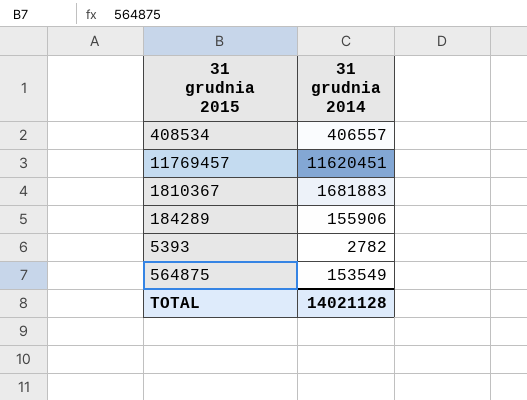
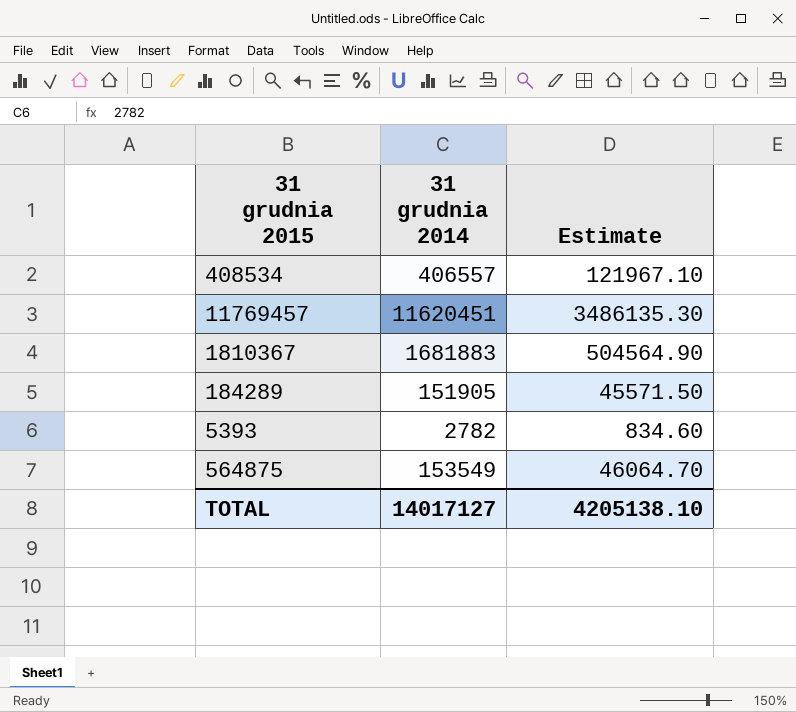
column Estimate | formula: none -> [31 grudnia 2014] * 0.3
184289 | 31 grudnia 2014: 155906 -> 151905
TOTAL | 31 grudnia 2014: 14021128 -> 14017127

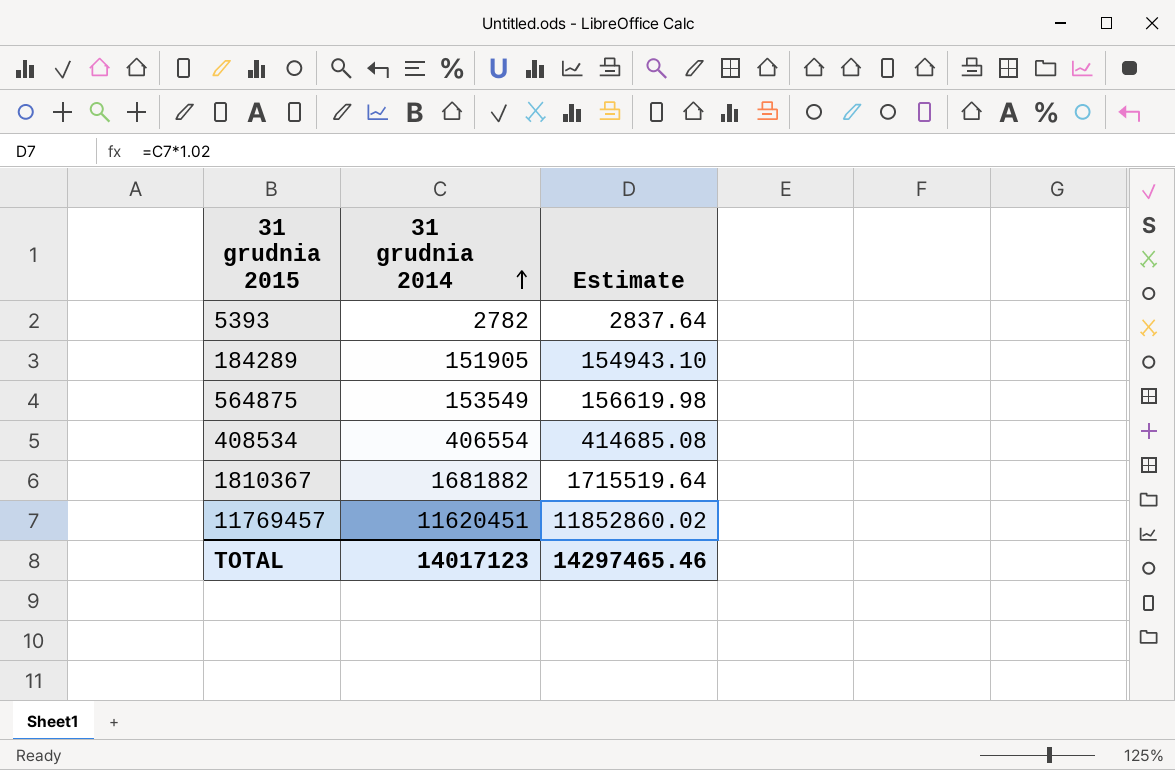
row order: none -> 31 grudnia 2014 ascending
column Estimate | formula: [31 grudnia 2014] * 0.3 -> [31 grudnia 2014] * 1.02
408534 | 31 grudnia 2014: 406557 -> 406554
1810367 | 31 grudnia 2014: 1681883 -> 1681882
TOTAL | 31 grudnia 2014: 14017127 -> 14017123
TOTAL | Estimate: 4205138.10 -> 14297465.46

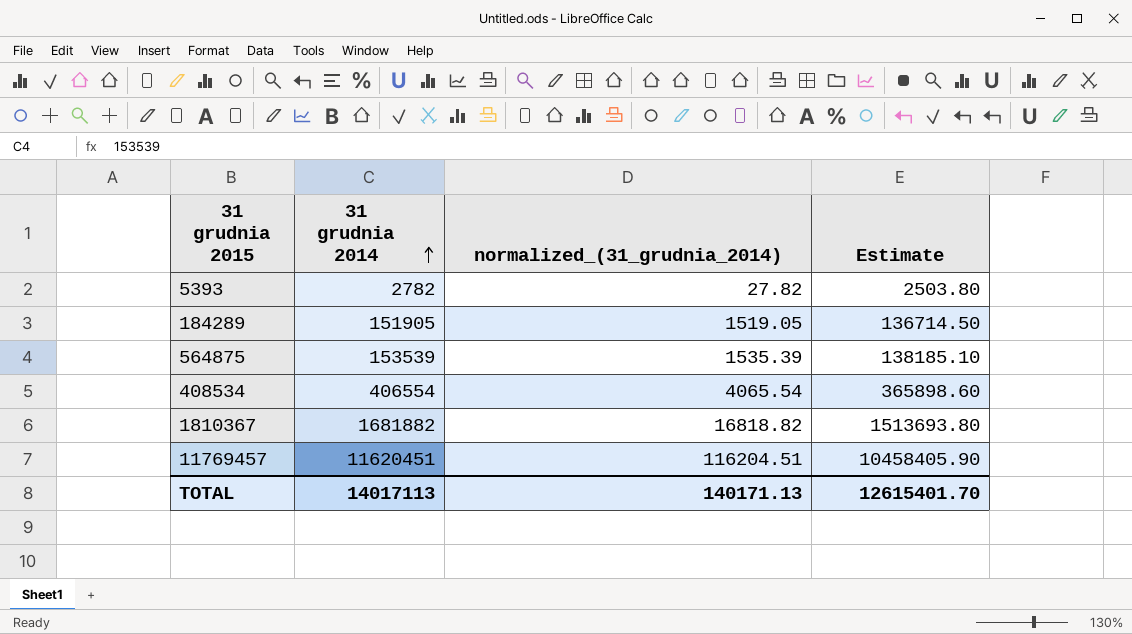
column normalized_(31_grudnia_2014) | formula: none -> [31 grudnia 2014] * 0.01
column Estimate | formula: [31 grudnia 2014] * 1.02 -> [31 grudnia 2014] * 0.9
564875 | 31 grudnia 2014: 153549 -> 153539
TOTAL | 31 grudnia 2014: 14017123 -> 14017113
TOTAL | Estimate: 14297465.46 -> 12615401.70

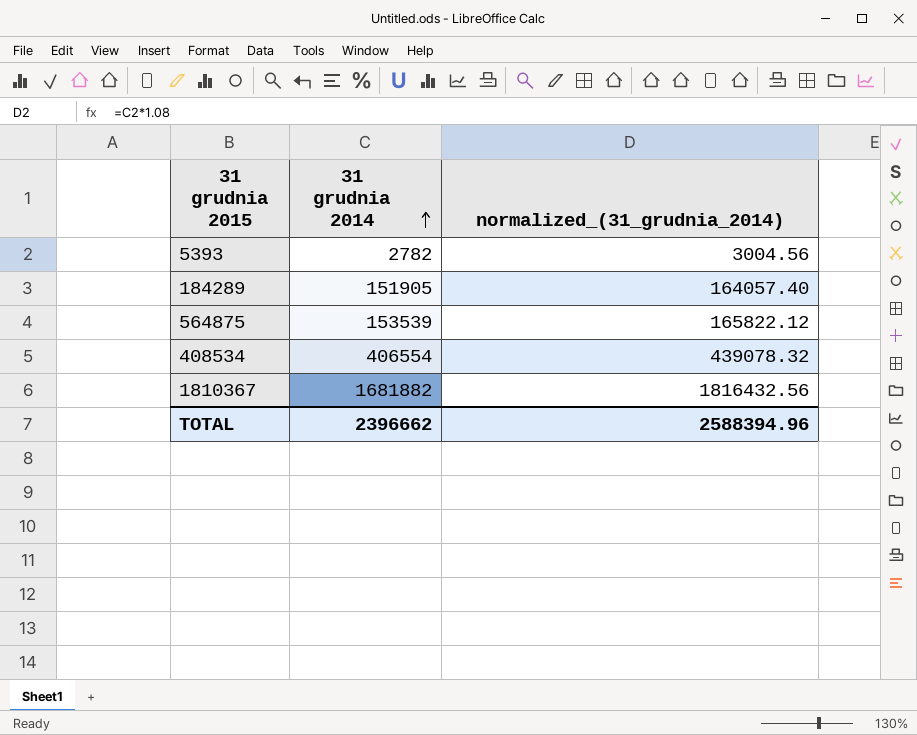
column Estimate | formula: [31 grudnia 2014] * 0.9 -> none
column normalized_(31_grudnia_2014) | formula: [31 grudnia 2014] * 0.01 -> [31 grudnia 2014] * 1.08
row 11769457: 11620451 | 116204.51 | 10458405.90 -> none
TOTAL | 31 grudnia 2014: 14017113 -> 2396662
TOTAL | normalized_(31_grudnia_2014): 140171.13 -> 2588394.96

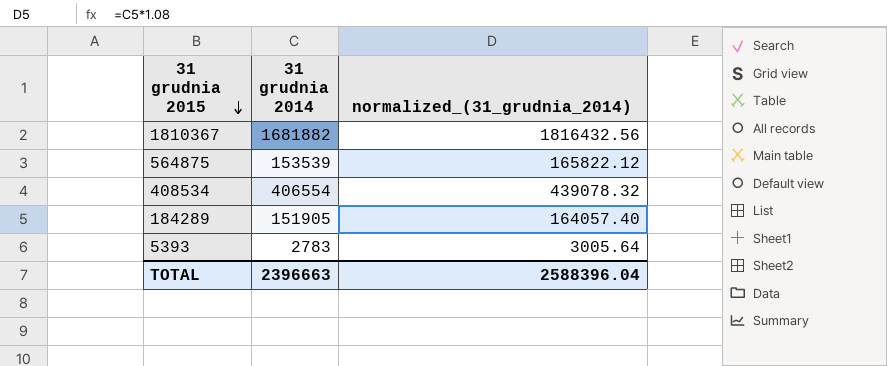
row order: 31 grudnia 2014 ascending -> 31 grudnia 2015 descending
5393 | 31 grudnia 2014: 2782 -> 2783
5393 | normalized_(31_grudnia_2014): 3004.56 -> 3005.64
TOTAL | 31 grudnia 2014: 2396662 -> 2396663
TOTAL | normalized_(31_grudnia_2014): 2588394.96 -> 2588396.04

